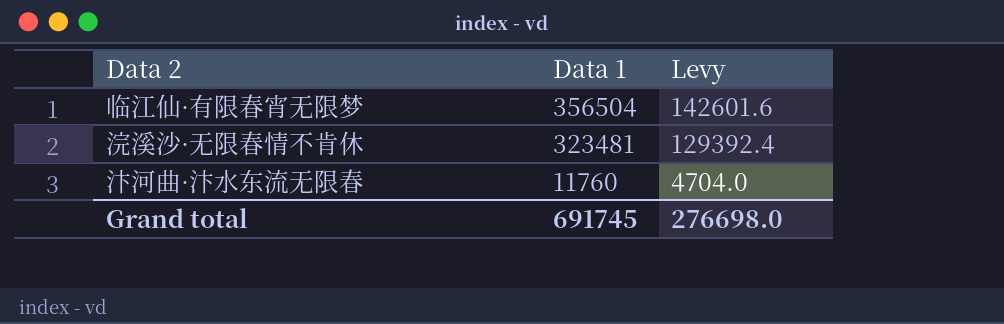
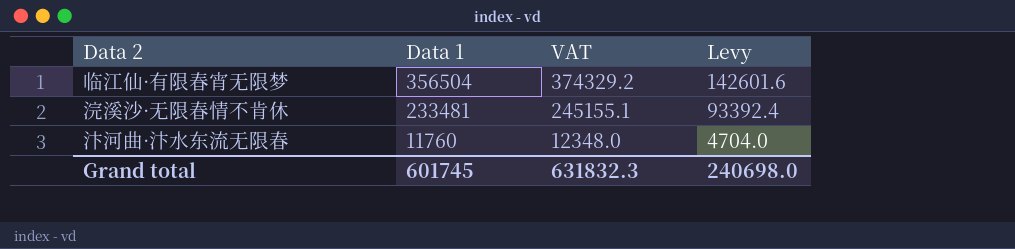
column VAT | formula: none -> [Data 1] * 1.05
浣溪沙·无限春情不肯休 | Data 1: 323481 -> 233481
浣溪沙·无限春情不肯休 | Levy: 129392.4 -> 93392.4
Grand total | Data 1: 691745 -> 601745
Grand total | Levy: 276698.0 -> 240698.0

